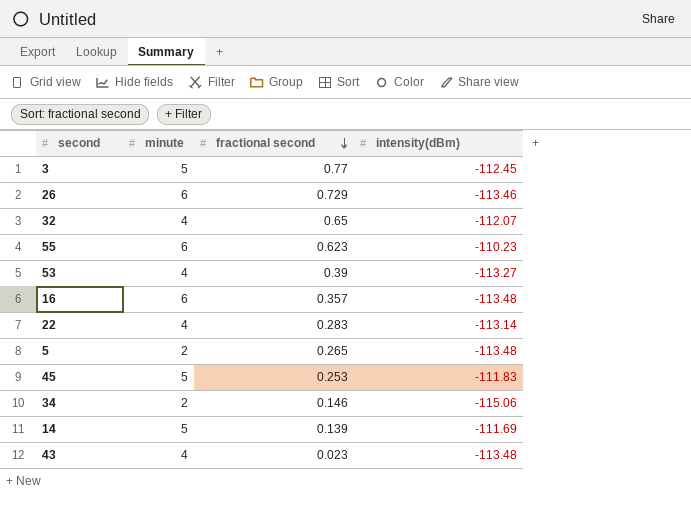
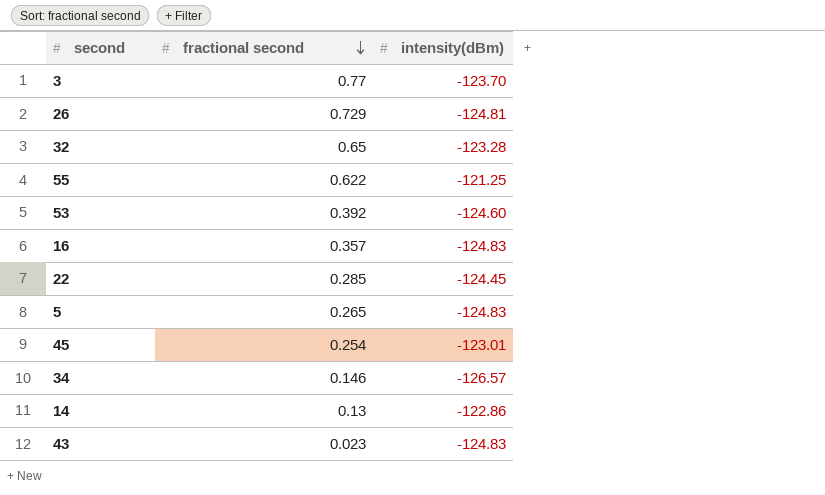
column minute | position: 2 -> none
3 | intensity(dBm): -112.45 -> -123.70
26 | intensity(dBm): -113.46 -> -124.81
32 | intensity(dBm): -112.07 -> -123.28
55 | fractional second: 0.623 -> 0.622
55 | intensity(dBm): -110.23 -> -121.25
53 | fractional second: 0.39 -> 0.392
53 | intensity(dBm): -113.27 -> -124.60
16 | intensity(dBm): -113.48 -> -124.83
22 | fractional second: 0.283 -> 0.285
22 | intensity(dBm): -113.14 -> -124.45
5 | intensity(dBm): -113.48 -> -124.83
45 | fractional second: 0.253 -> 0.254
45 | intensity(dBm): -111.83 -> -123.01
34 | intensity(dBm): -115.06 -> -126.57
14 | fractional second: 0.139 -> 0.13
14 | intensity(dBm): -111.69 -> -122.86
43 | intensity(dBm): -113.48 -> -124.83

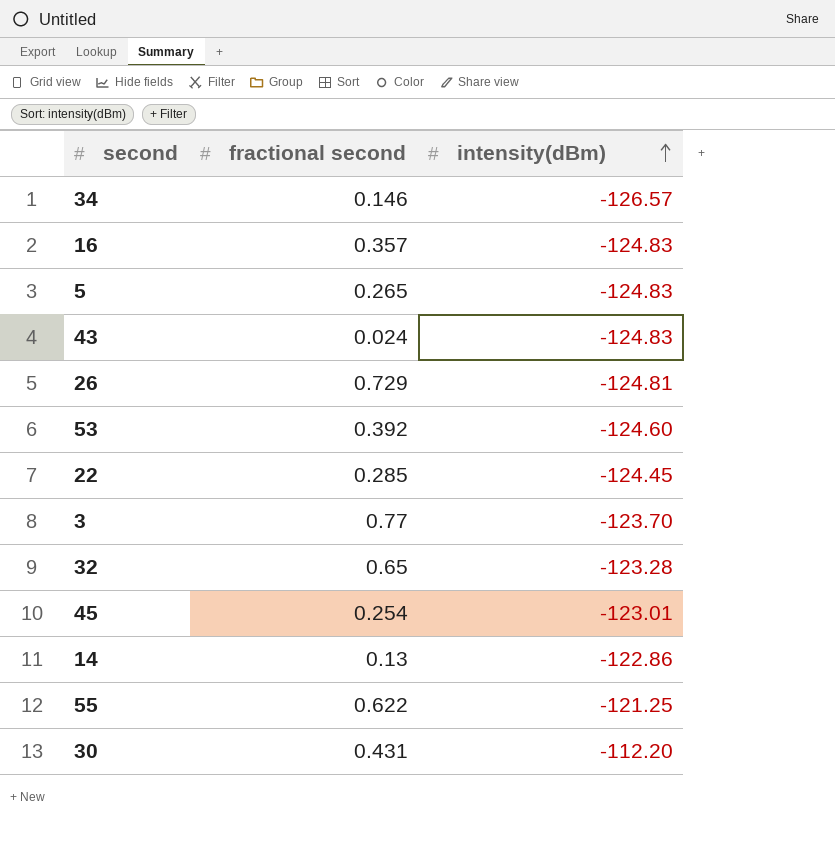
row order: fractional second descending -> intensity(dBm) ascending
43 | fractional second: 0.023 -> 0.024
row 30: none -> 0.431 | -112.20

